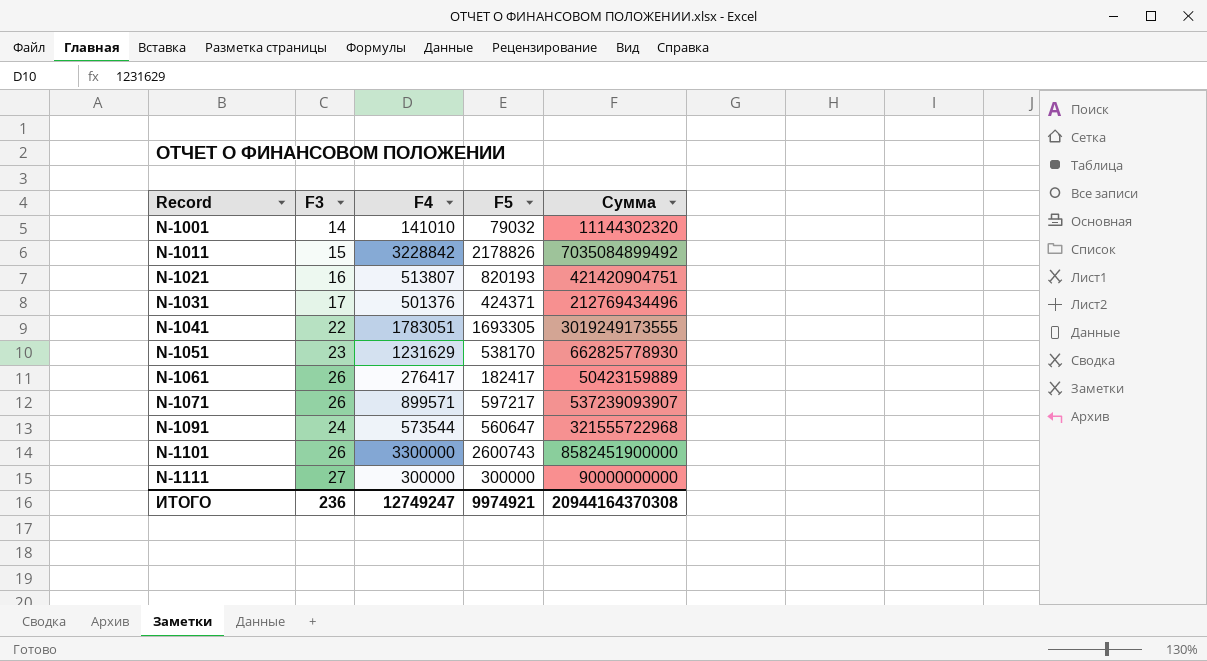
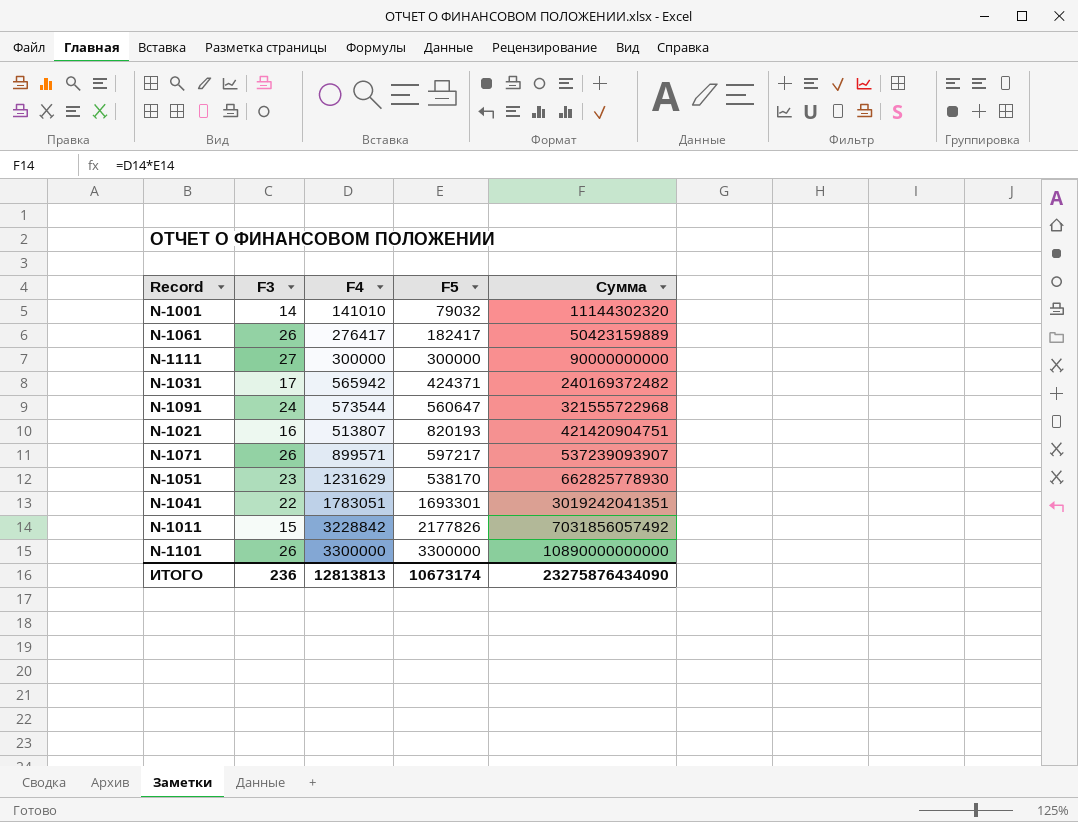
row order: Record ascending -> Сумма ascending
N-1031 | F4: 501376 -> 565942
N-1031 | Сумма: 212769434496 -> 240169372482
N-1041 | F5: 1693305 -> 1693301
N-1041 | Сумма: 3019249173555 -> 3019242041351
N-1011 | F5: 2178826 -> 2177826
N-1011 | Сумма: 7035084899492 -> 7031856057492
N-1101 | F5: 2600743 -> 3300000
N-1101 | Сумма: 8582451900000 -> 10890000000000
ИТОГО | F4: 12749247 -> 12813813
ИТОГО | F5: 9974921 -> 10673174
ИТОГО | Сумма: 20944164370308 -> 23275876434090

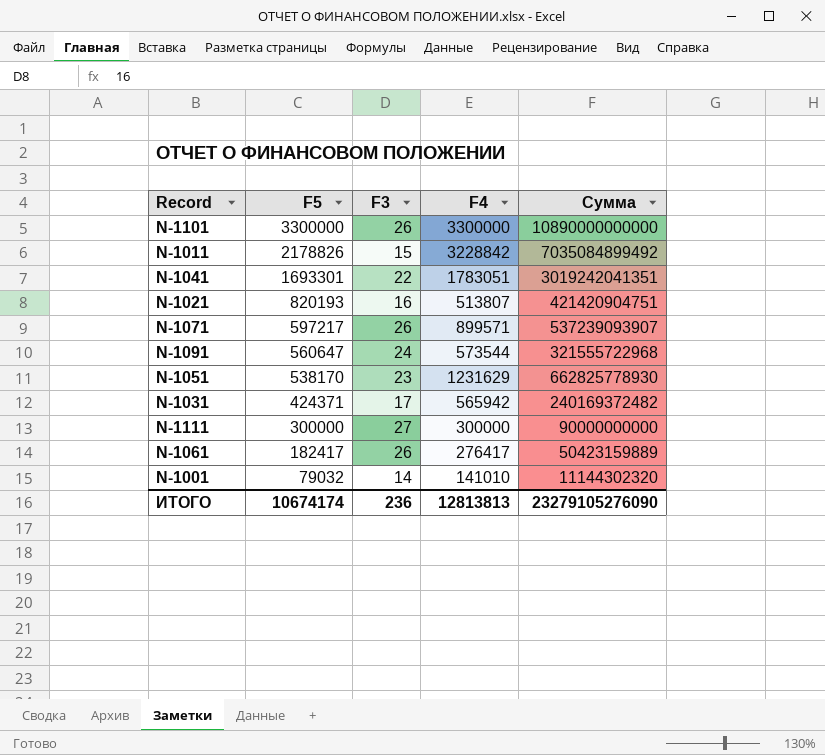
row order: Сумма ascending -> F5 descending
column F5 | position: 4 -> 2
N-1011 | F5: 2177826 -> 2178826
N-1011 | Сумма: 7031856057492 -> 7035084899492
ИТОГО | F5: 10673174 -> 10674174
ИТОГО | Сумма: 23275876434090 -> 23279105276090

